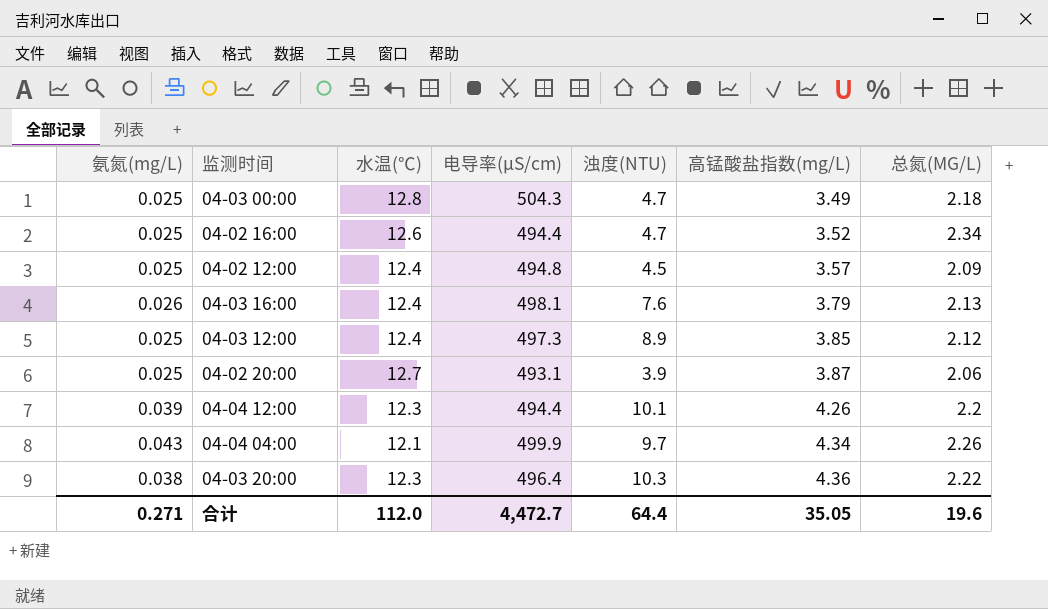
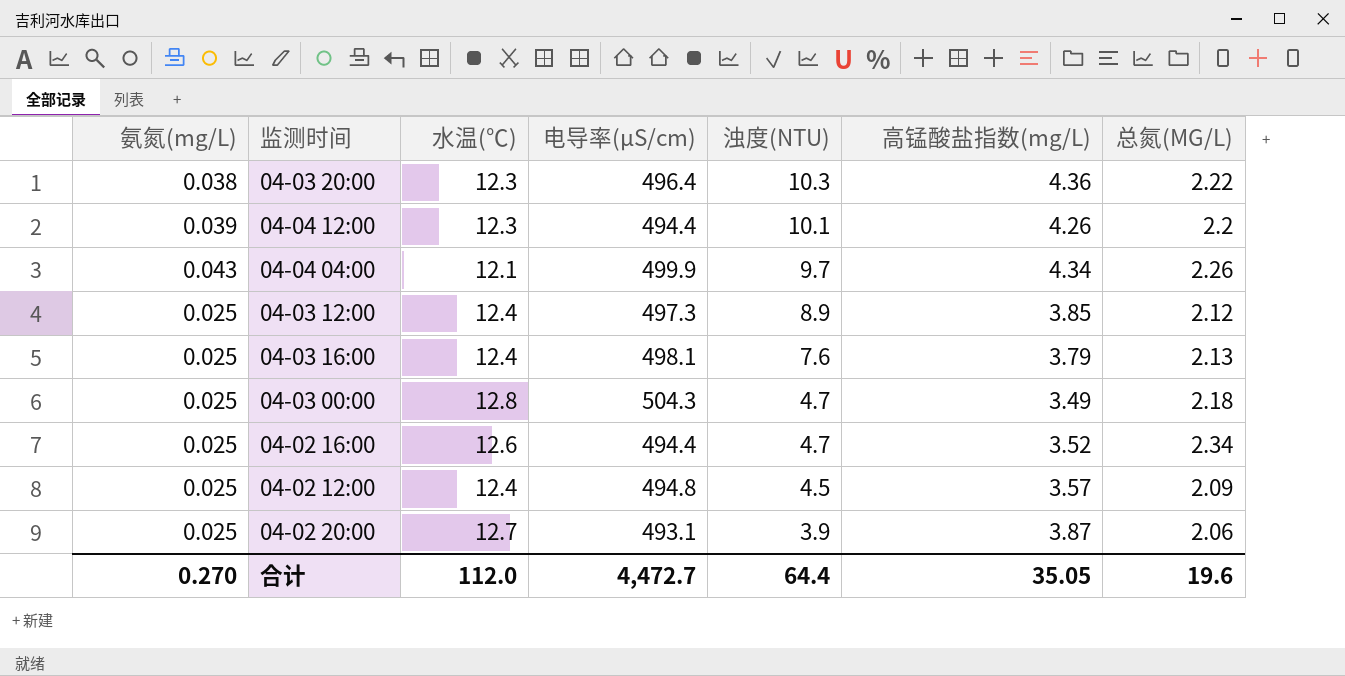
row order: 高锰酸盐指数(mg/L) ascending -> 浊度(NTU) descending
04-03 16:00 | 氨氮(mg/L): 0.026 -> 0.025
合计 | 氨氮(mg/L): 0.271 -> 0.270

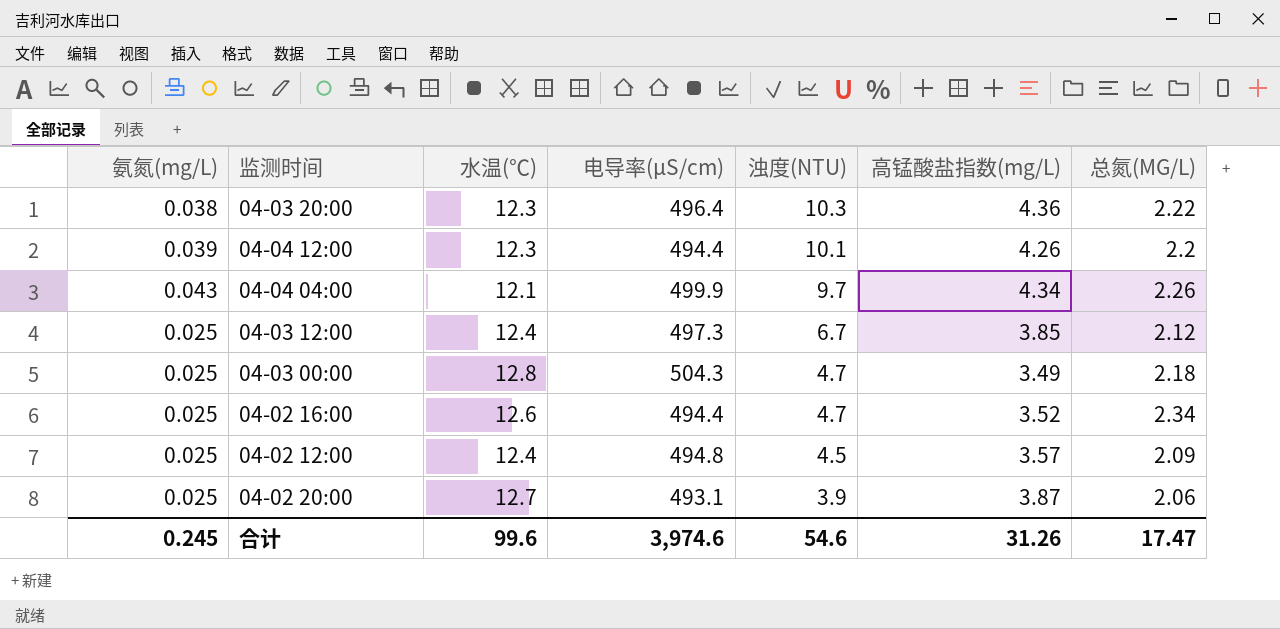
row 04-03 16:00: 0.025 | 12.4 | 498.1 | 7.6 | 3.79 | 2.13 -> none
04-03 12:00 | 浊度(NTU): 8.9 -> 6.7
合计 | 氨氮(mg/L): 0.270 -> 0.245
合计 | 水温(℃): 112.0 -> 99.6
合计 | 电导率(μS/cm): 4,472.7 -> 3,974.6
合计 | 浊度(NTU): 64.4 -> 54.6
合计 | 高锰酸盐指数(mg/L): 35.05 -> 31.26
合计 | 总氮(MG/L): 19.6 -> 17.47

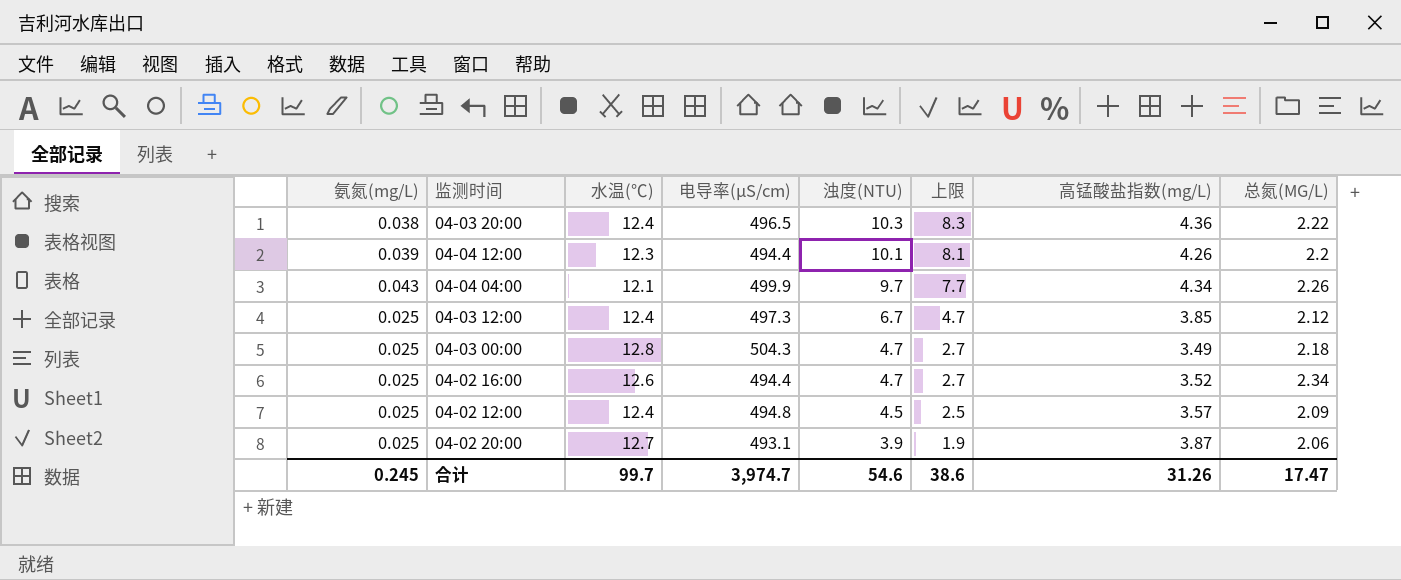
column 上限 | formula: none -> [浊度(NTU)] - 2
04-03 20:00 | 水温(℃): 12.3 -> 12.4
04-03 20:00 | 电导率(μS/cm): 496.4 -> 496.5
合计 | 水温(℃): 99.6 -> 99.7
合计 | 电导率(μS/cm): 3,974.6 -> 3,974.7

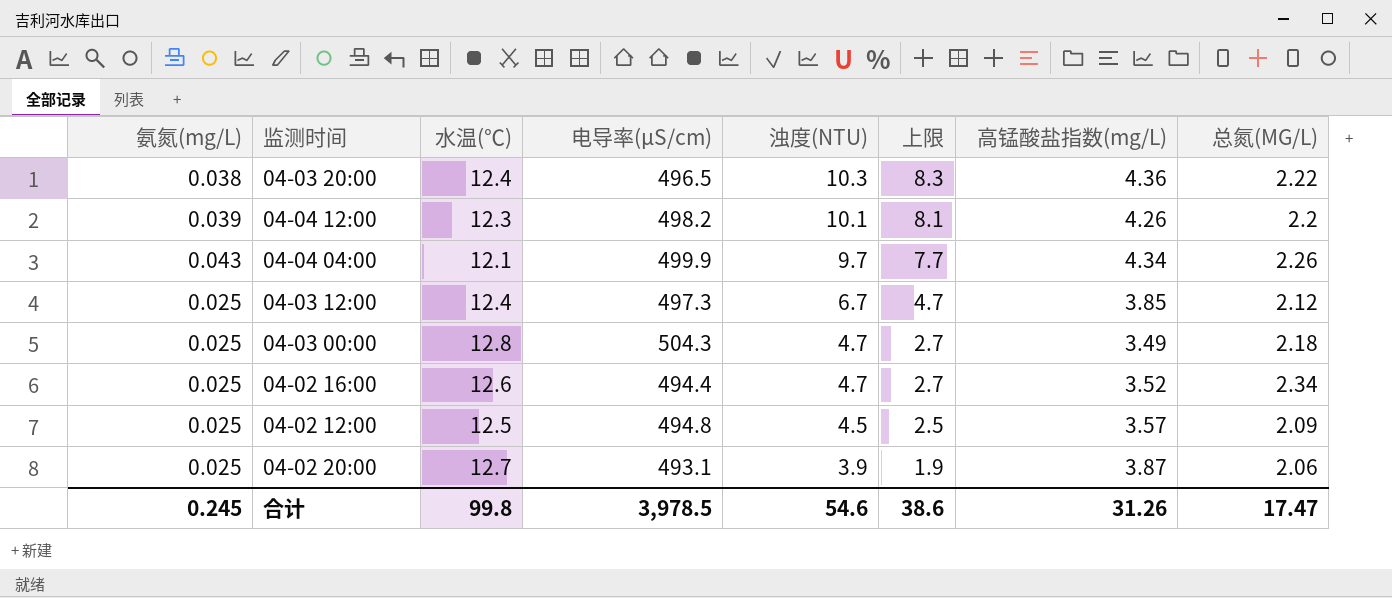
04-04 12:00 | 电导率(μS/cm): 494.4 -> 498.2
04-02 12:00 | 水温(℃): 12.4 -> 12.5
合计 | 水温(℃): 99.7 -> 99.8
合计 | 电导率(μS/cm): 3,974.7 -> 3,978.5

